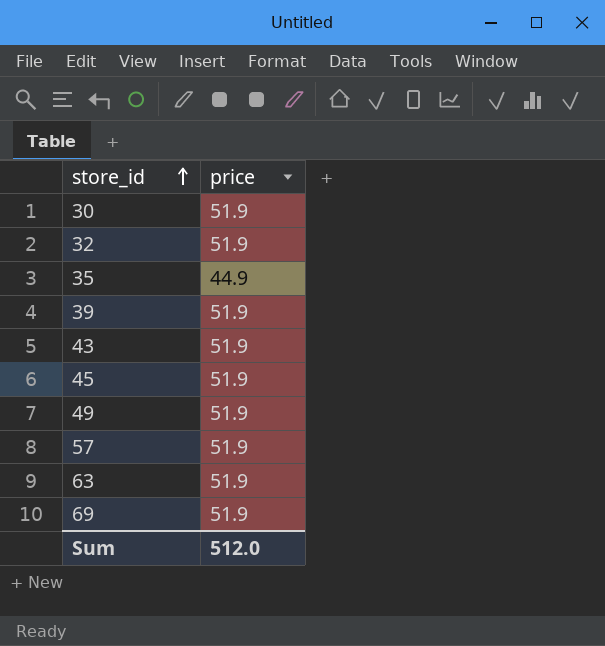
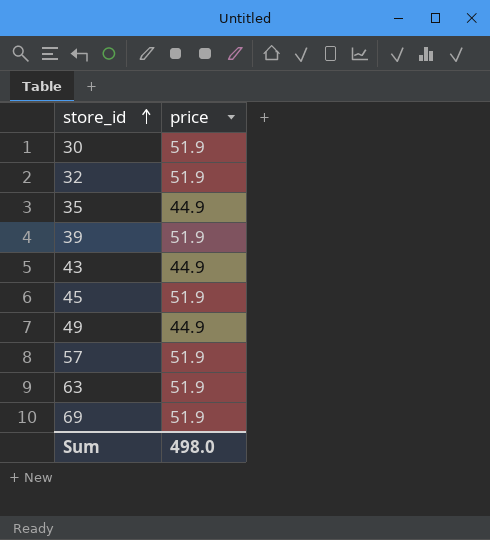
43 | price: 51.9 -> 44.9
49 | price: 51.9 -> 44.9
Sum | price: 512.0 -> 498.0

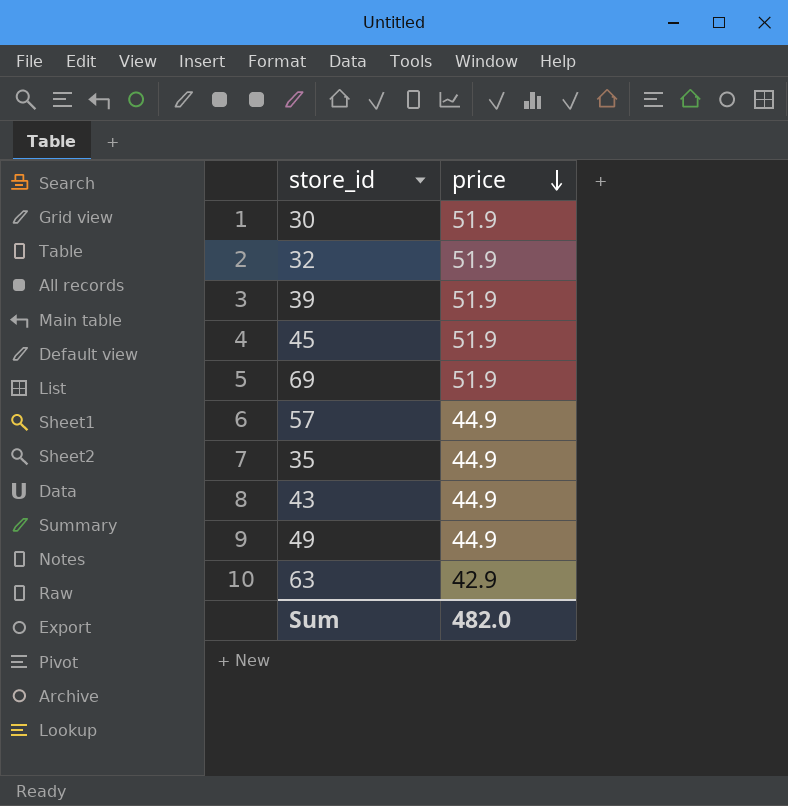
row order: store_id ascending -> price descending
57 | price: 51.9 -> 44.9
63 | price: 51.9 -> 42.9
Sum | price: 498.0 -> 482.0

